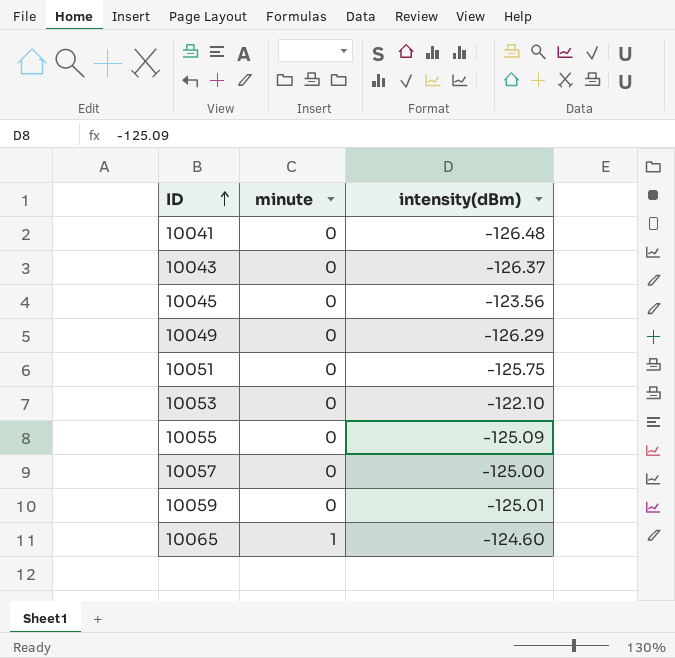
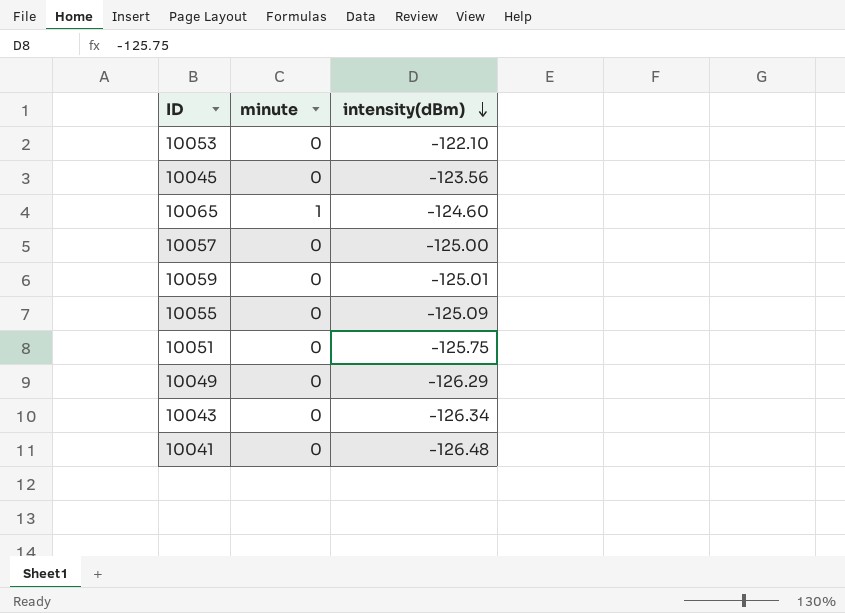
row order: ID ascending -> intensity(dBm) descending
10043 | intensity(dBm): -126.37 -> -126.34

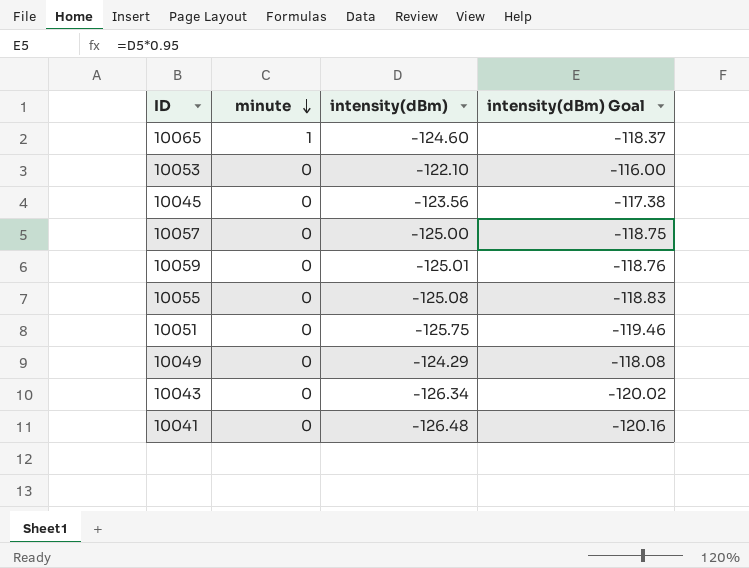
row order: intensity(dBm) descending -> minute descending
column intensity(dBm) Goal | formula: none -> [intensity(dBm)] * 0.95
10055 | intensity(dBm): -125.09 -> -125.08
10049 | intensity(dBm): -126.29 -> -124.29

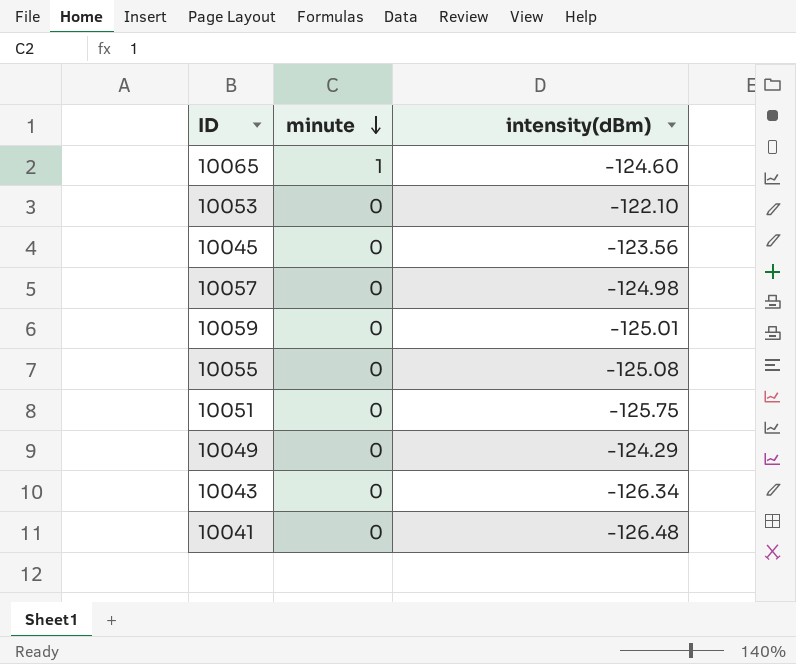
column intensity(dBm) Goal | formula: [intensity(dBm)] * 0.95 -> none
10057 | intensity(dBm): -125.00 -> -124.98

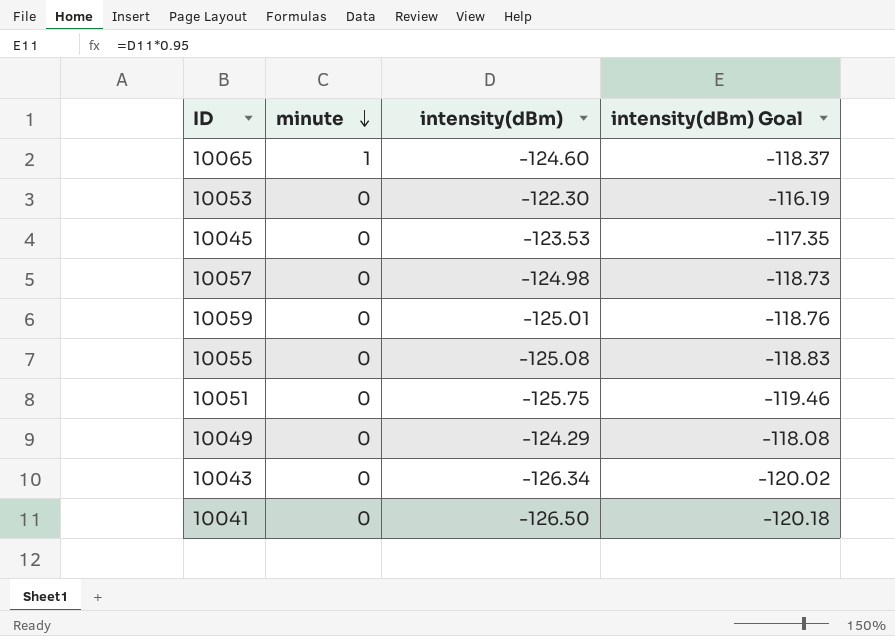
column intensity(dBm) Goal | formula: none -> [intensity(dBm)] * 0.95
10053 | intensity(dBm): -122.10 -> -122.30
10045 | intensity(dBm): -123.56 -> -123.53
10041 | intensity(dBm): -126.48 -> -126.50

